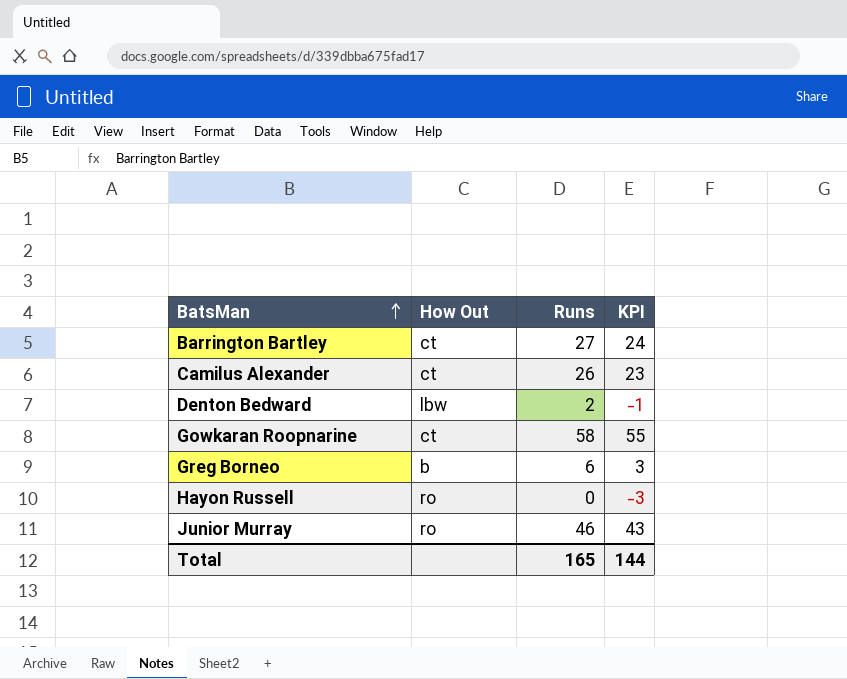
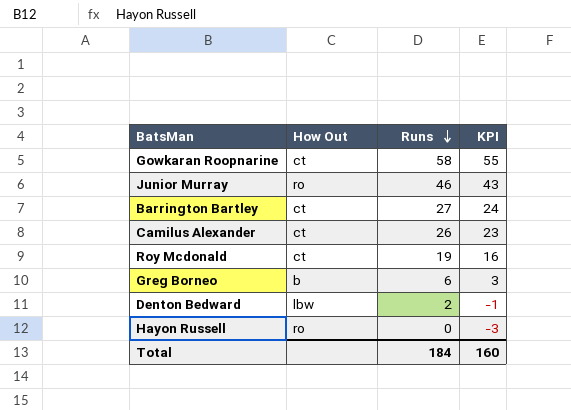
row order: BatsMan ascending -> Runs descending
row Roy Mcdonald: none -> ct | 19 | 16
Total | Runs: 165 -> 184
Total | KPI: 144 -> 160

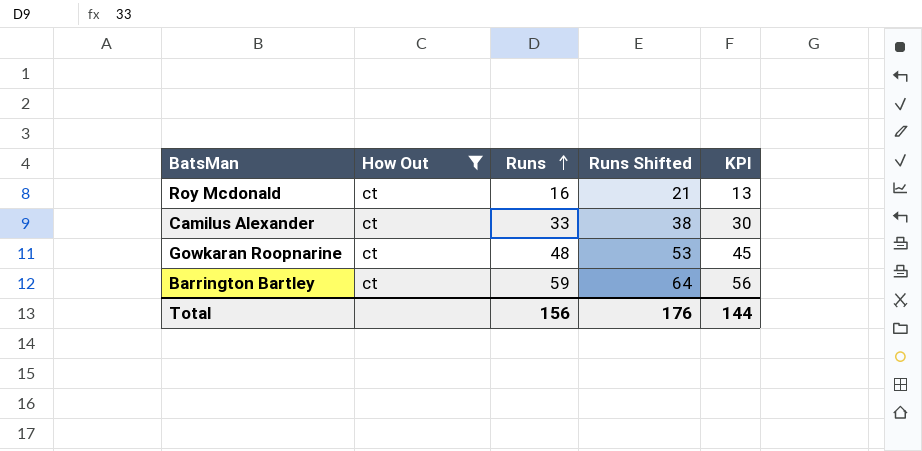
filter: none -> How Out = ct
row order: Runs descending -> Runs ascending
column Runs Shifted | formula: none -> [Runs] + 5
Roy Mcdonald | Runs: 19 -> 16
Roy Mcdonald | KPI: 16 -> 13
Camilus Alexander | Runs: 26 -> 33
Camilus Alexander | KPI: 23 -> 30
Gowkaran Roopnarine | Runs: 58 -> 48
Gowkaran Roopnarine | KPI: 55 -> 45
Barrington Bartley | Runs: 27 -> 59
Barrington Bartley | KPI: 24 -> 56
Total | Runs: 184 -> 156
Total | KPI: 160 -> 144

